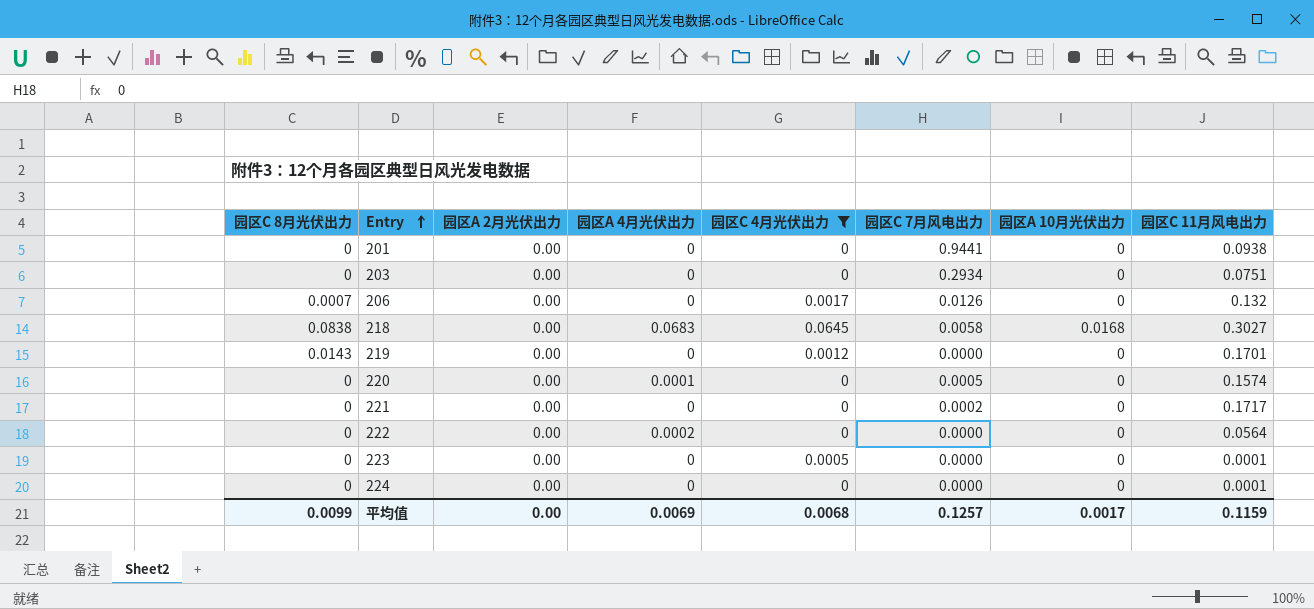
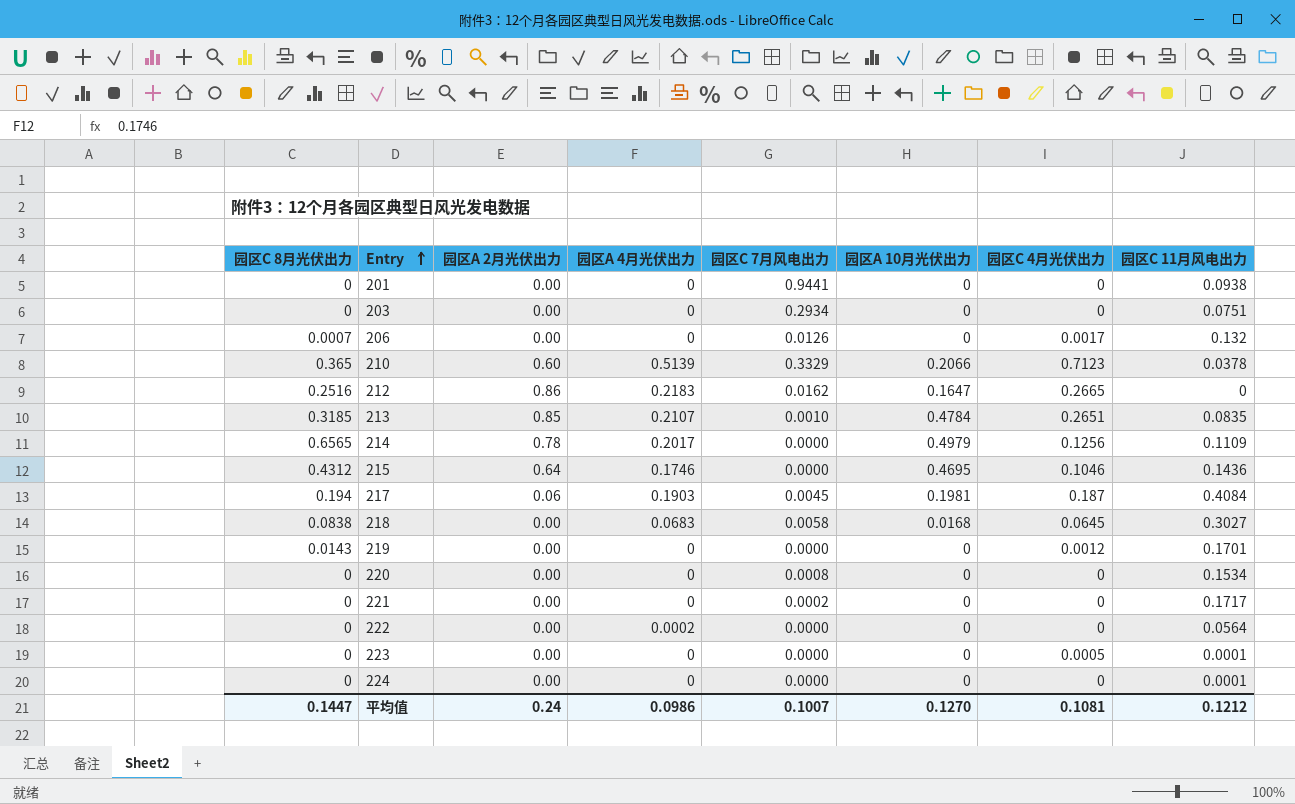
filter: 园区C 4月光伏出力 <= 0.0645 -> none
column 园区C 4月光伏出力 | position: 5 -> 7
220 | 园区A 4月光伏出力: 0.0001 -> 0
220 | 园区C 7月风电出力: 0.0005 -> 0.0008
220 | 园区C 11月风电出力: 0.1574 -> 0.1534
平均值 | 园区C 8月光伏出力: 0.0099 -> 0.1447
平均值 | 园区A 2月光伏出力: 0.00 -> 0.24
平均值 | 园区A 4月光伏出力: 0.0069 -> 0.0986
平均值 | 园区C 7月风电出力: 0.1257 -> 0.1007
平均值 | 园区A 10月光伏出力: 0.0017 -> 0.1270
平均值 | 园区C 4月光伏出力: 0.0068 -> 0.1081
平均值 | 园区C 11月风电出力: 0.1159 -> 0.1212

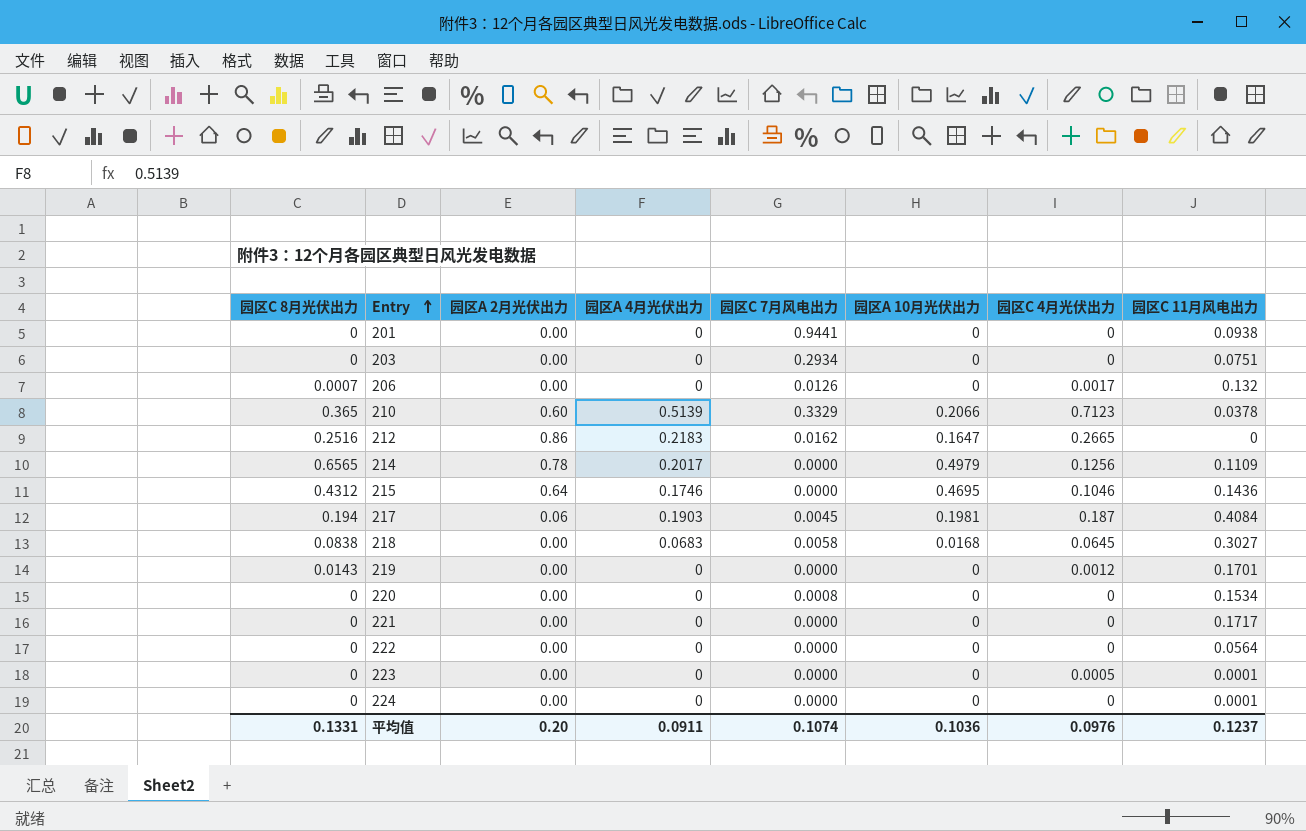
row 213: 0.3185 | 0.85 | 0.2107 | 0.0010 | 0.4784 | 0.2651 | 0.0835 -> none
221 | 园区C 7月风电出力: 0.0002 -> 0.0000
222 | 园区A 4月光伏出力: 0.0002 -> 0
平均值 | 园区C 8月光伏出力: 0.1447 -> 0.1331
平均值 | 园区A 2月光伏出力: 0.24 -> 0.20
平均值 | 园区A 4月光伏出力: 0.0986 -> 0.0911
平均值 | 园区C 7月风电出力: 0.1007 -> 0.1074
平均值 | 园区A 10月光伏出力: 0.1270 -> 0.1036
平均值 | 园区C 4月光伏出力: 0.1081 -> 0.0976
平均值 | 园区C 11月风电出力: 0.1212 -> 0.1237

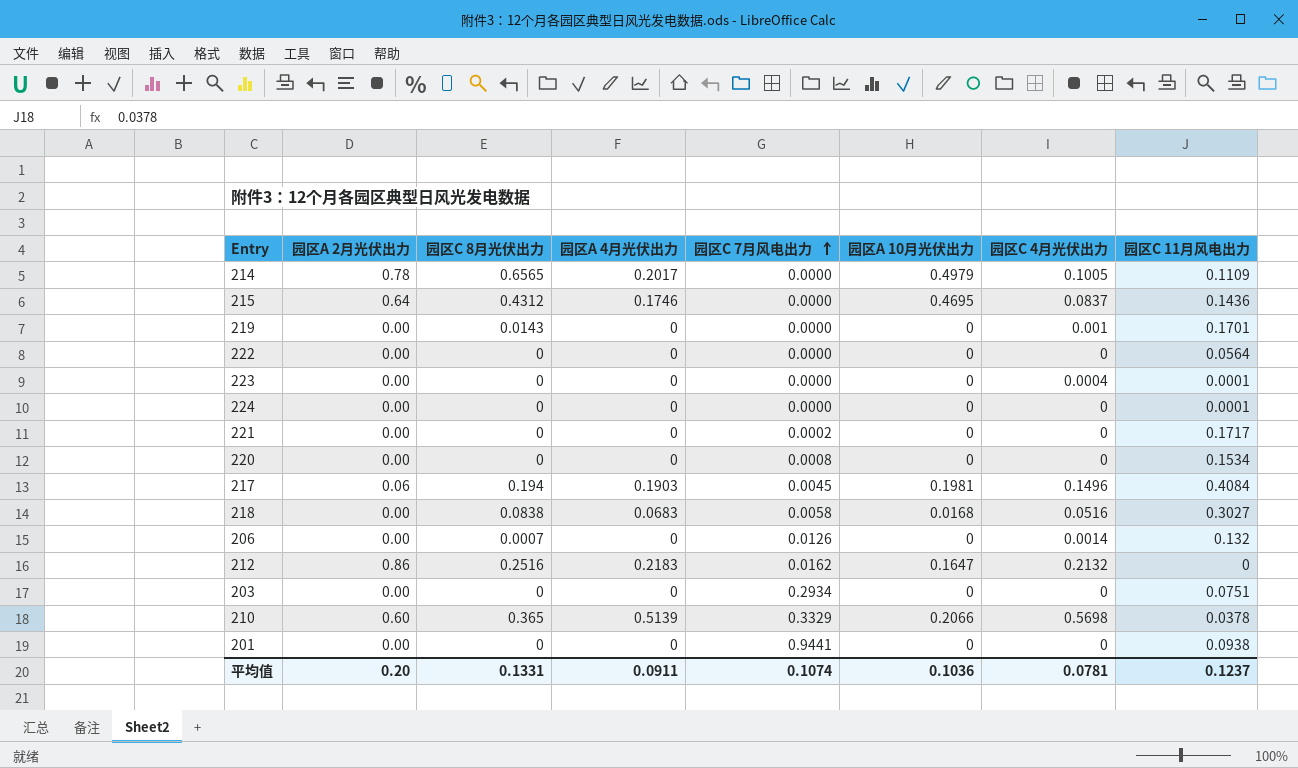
row order: Entry ascending -> 园区C 7月风电出力 ascending
column 园区C 8月光伏出力 | position: 1 -> 3
214 | 园区C 4月光伏出力: 0.1256 -> 0.1005
215 | 园区C 4月光伏出力: 0.1046 -> 0.0837
219 | 园区C 4月光伏出力: 0.0012 -> 0.001
223 | 园区C 4月光伏出力: 0.0005 -> 0.0004
221 | 园区C 7月风电出力: 0.0000 -> 0.0002
217 | 园区C 4月光伏出力: 0.187 -> 0.1496
218 | 园区C 4月光伏出力: 0.0645 -> 0.0516
206 | 园区C 4月光伏出力: 0.0017 -> 0.0014
212 | 园区C 4月光伏出力: 0.2665 -> 0.2132
210 | 园区C 4月光伏出力: 0.7123 -> 0.5698
平均值 | 园区C 4月光伏出力: 0.0976 -> 0.0781

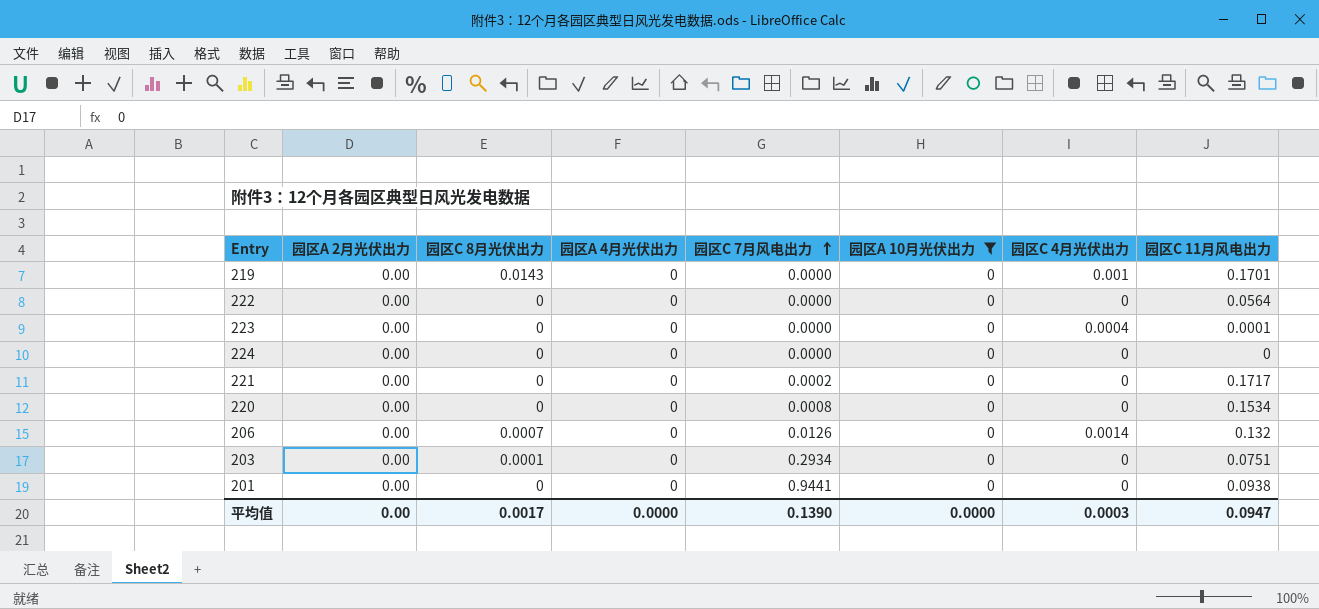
filter: none -> 园区A 10月光伏出力 = 0
224 | 园区C 11月风电出力: 0.0001 -> 0
203 | 园区C 8月光伏出力: 0 -> 0.0001
平均值 | 园区A 2月光伏出力: 0.20 -> 0.00
平均值 | 园区C 8月光伏出力: 0.1331 -> 0.0017
平均值 | 园区A 4月光伏出力: 0.0911 -> 0.0000
平均值 | 园区C 7月风电出力: 0.1074 -> 0.1390
平均值 | 园区A 10月光伏出力: 0.1036 -> 0.0000
平均值 | 园区C 4月光伏出力: 0.0781 -> 0.0003
平均值 | 园区C 11月风电出力: 0.1237 -> 0.0947

